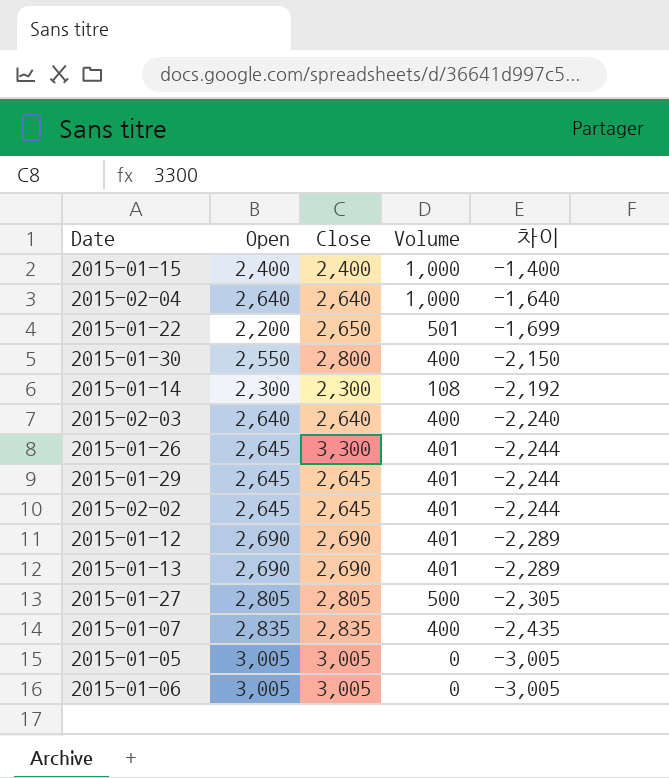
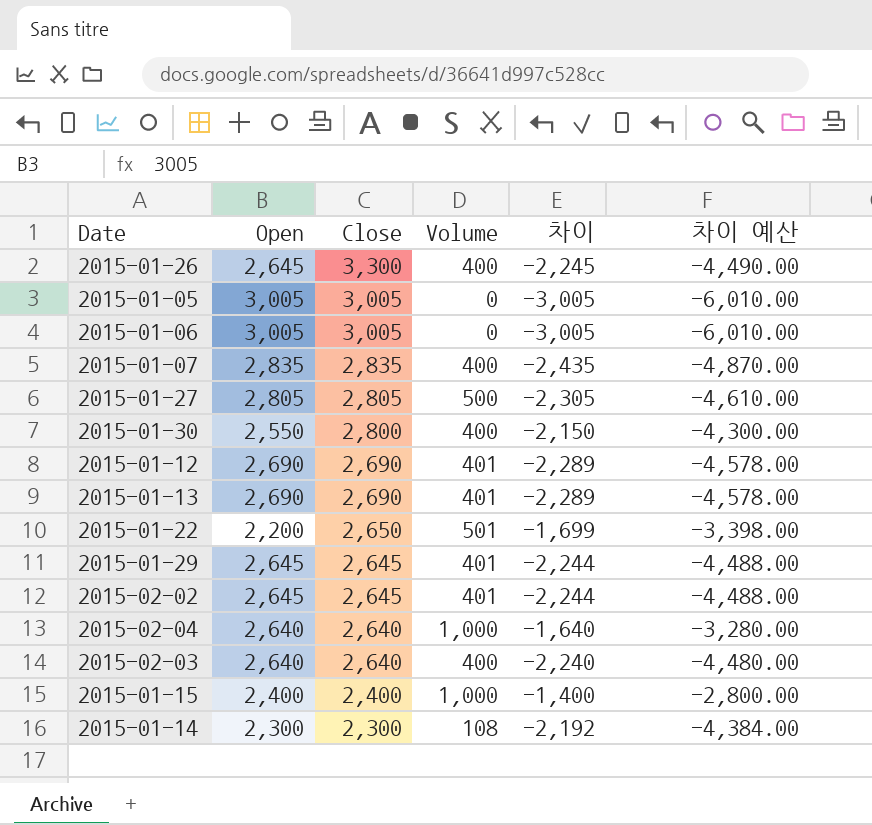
row order: 차이 descending -> Close descending
column 차이 예산 | formula: none -> [차이] * 2
2015-01-26 | Volume: 401 -> 400
2015-01-26 | 차이: -2,244 -> -2,245

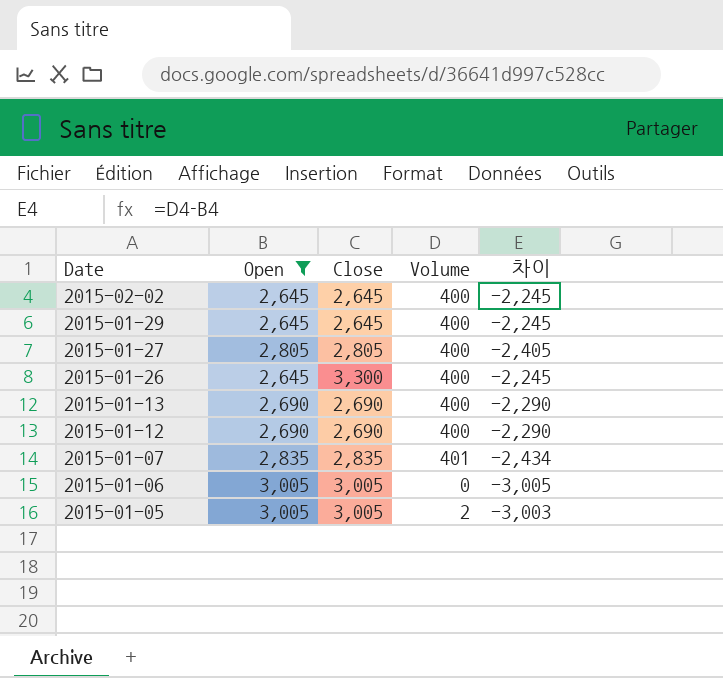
filter: none -> Open >= 2,645
row order: Close descending -> Date descending
column 차이 예산 | formula: [차이] * 2 -> none
2015-02-02 | Volume: 401 -> 400
2015-02-02 | 차이: -2,244 -> -2,245
2015-01-29 | Volume: 401 -> 400
2015-01-29 | 차이: -2,244 -> -2,245
2015-01-27 | Volume: 500 -> 400
2015-01-27 | 차이: -2,305 -> -2,405
2015-01-13 | Volume: 401 -> 400
2015-01-13 | 차이: -2,289 -> -2,290
2015-01-12 | Volume: 401 -> 400
2015-01-12 | 차이: -2,289 -> -2,290
2015-01-07 | Volume: 400 -> 401
2015-01-07 | 차이: -2,435 -> -2,434
2015-01-05 | Volume: 0 -> 2
2015-01-05 | 차이: -3,005 -> -3,003

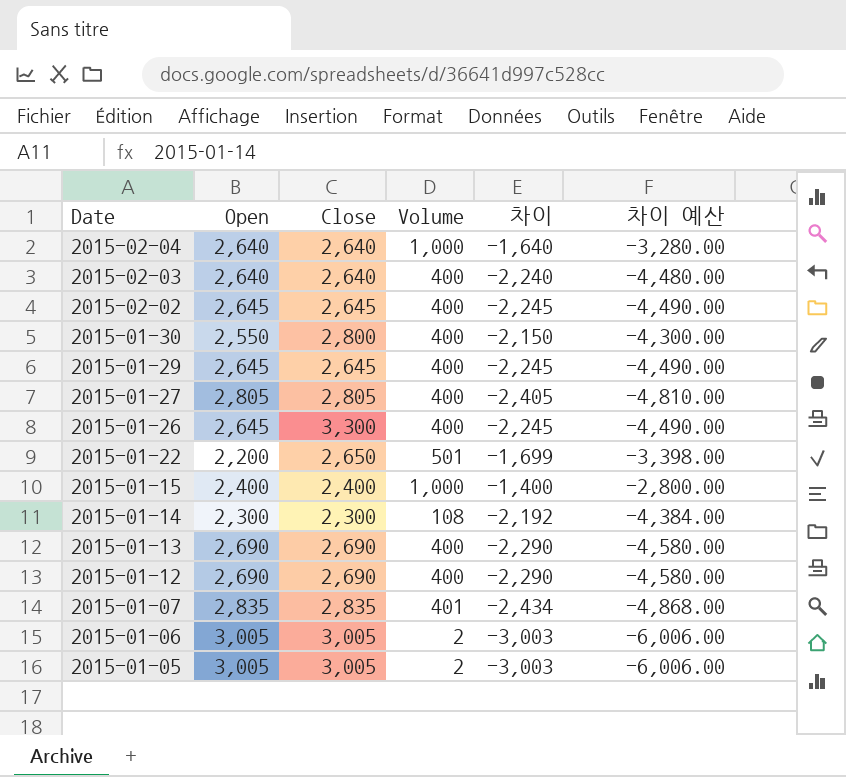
filter: Open >= 2,645 -> none
column 차이 예산 | formula: none -> [차이] * 2
2015-01-06 | Volume: 0 -> 2
2015-01-06 | 차이: -3,005 -> -3,003

